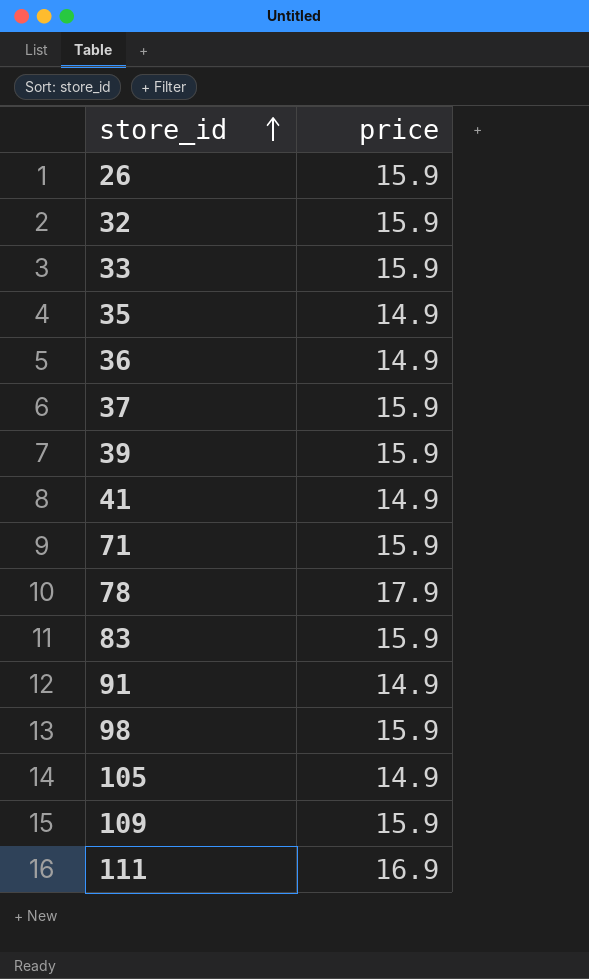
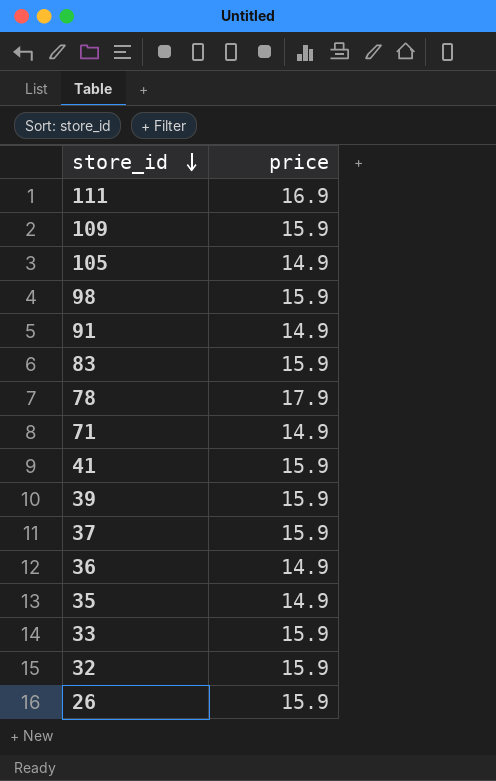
row order: store_id ascending -> store_id descending
71 | price: 15.9 -> 14.9
41 | price: 14.9 -> 15.9

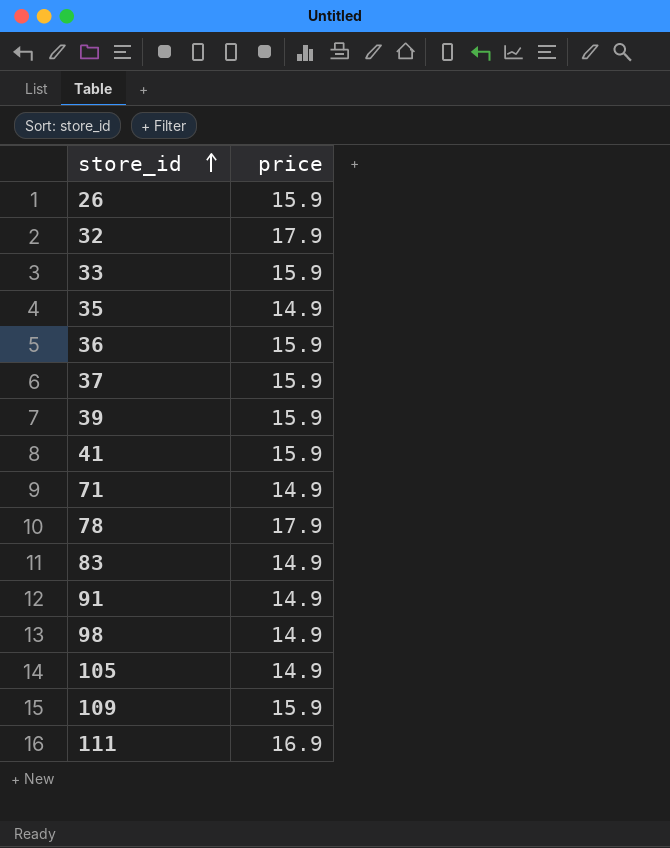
row order: store_id descending -> store_id ascending
32 | price: 15.9 -> 17.9
36 | price: 14.9 -> 15.9
83 | price: 15.9 -> 14.9
98 | price: 15.9 -> 14.9

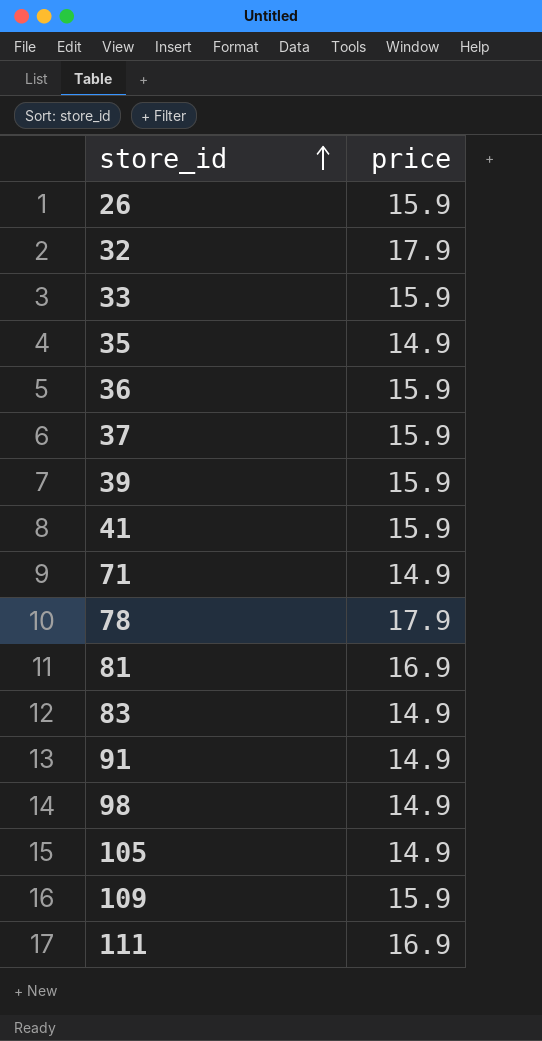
row 81: none -> 16.9

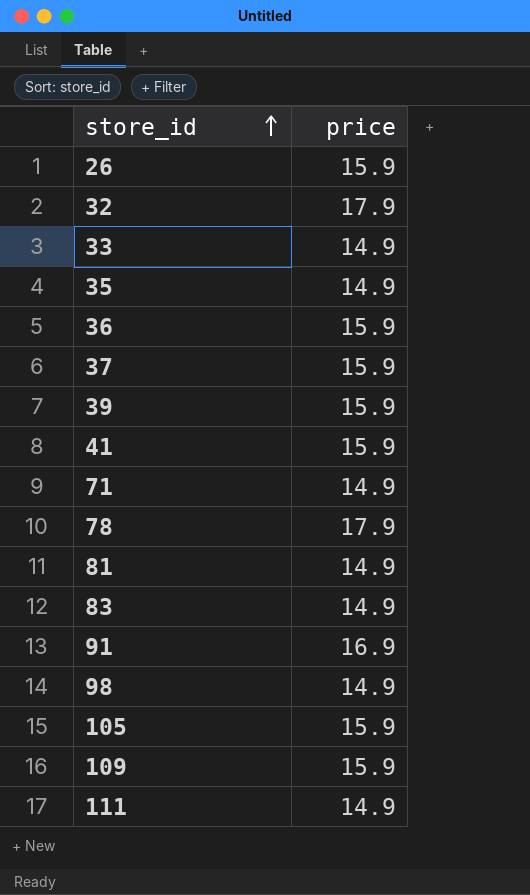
33 | price: 15.9 -> 14.9
81 | price: 16.9 -> 14.9
91 | price: 14.9 -> 16.9
105 | price: 14.9 -> 15.9
111 | price: 16.9 -> 14.9

